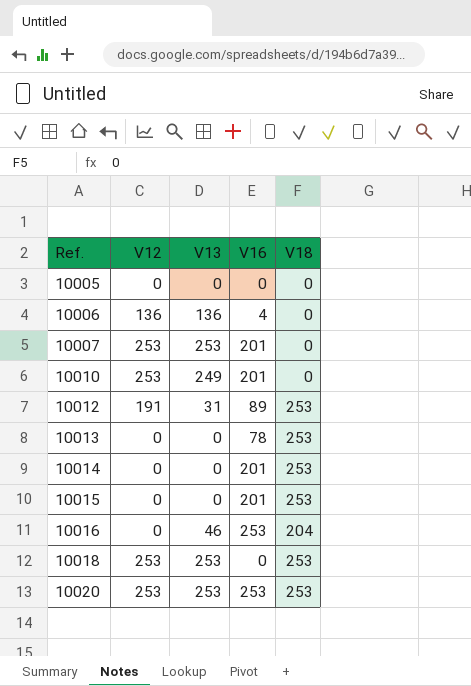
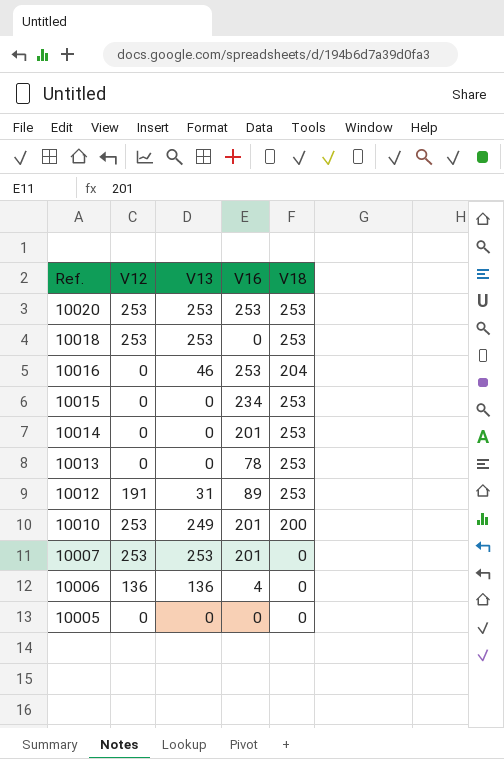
row order: Ref. ascending -> Ref. descending
10015 | V16: 201 -> 234
10010 | V18: 0 -> 200

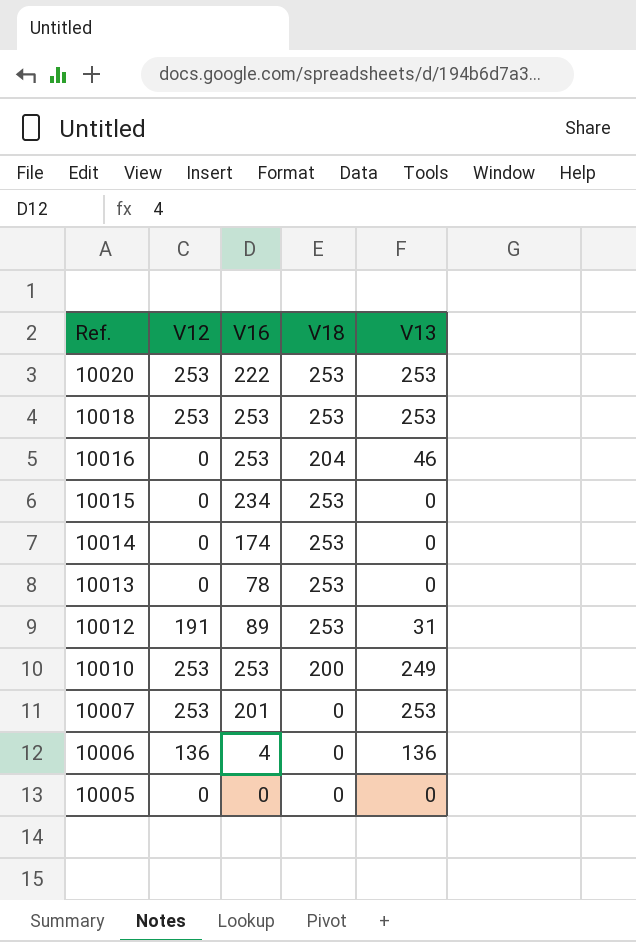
column V13 | position: 3 -> 5
10020 | V16: 253 -> 222
10018 | V16: 0 -> 253
10014 | V16: 201 -> 174
10010 | V16: 201 -> 253

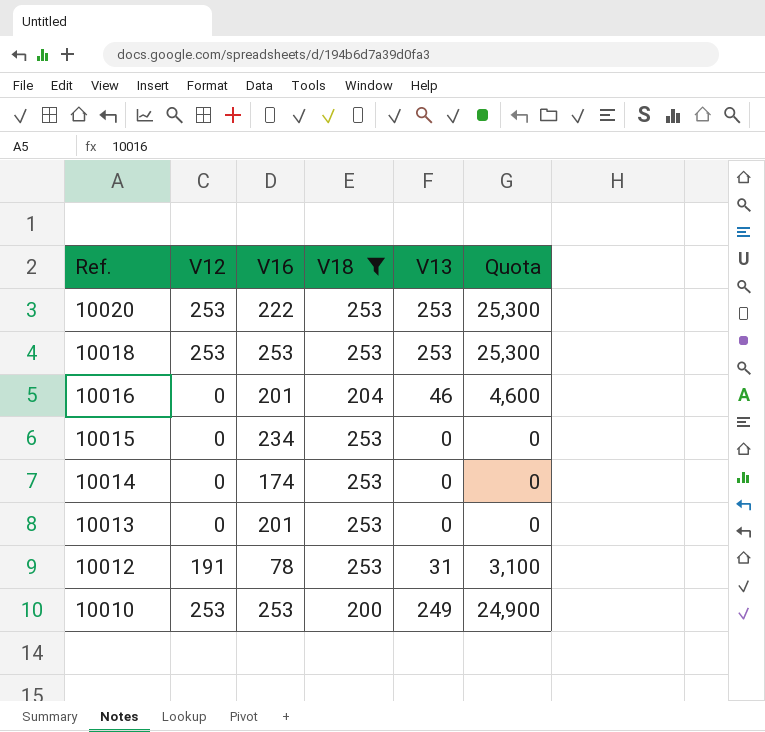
filter: none -> V18 != 0
column Quota | formula: none -> [V13] * 100
10016 | V16: 253 -> 201
10013 | V16: 78 -> 201
10012 | V16: 89 -> 78

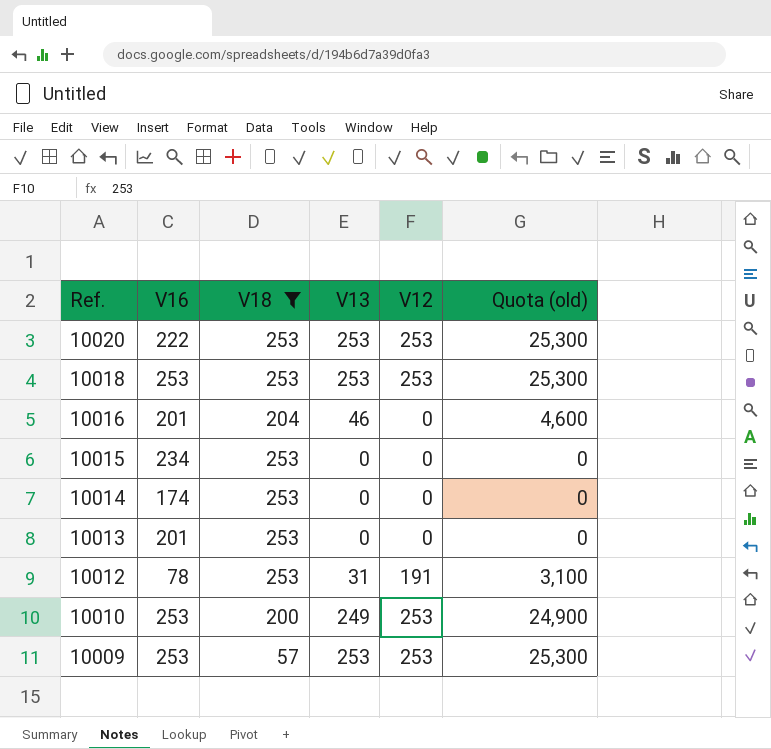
column V12 | position: 2 -> 5
column name: Quota -> Quota (old)
row 10009: none -> 253 | 57 | 253 | 253 | 25,300

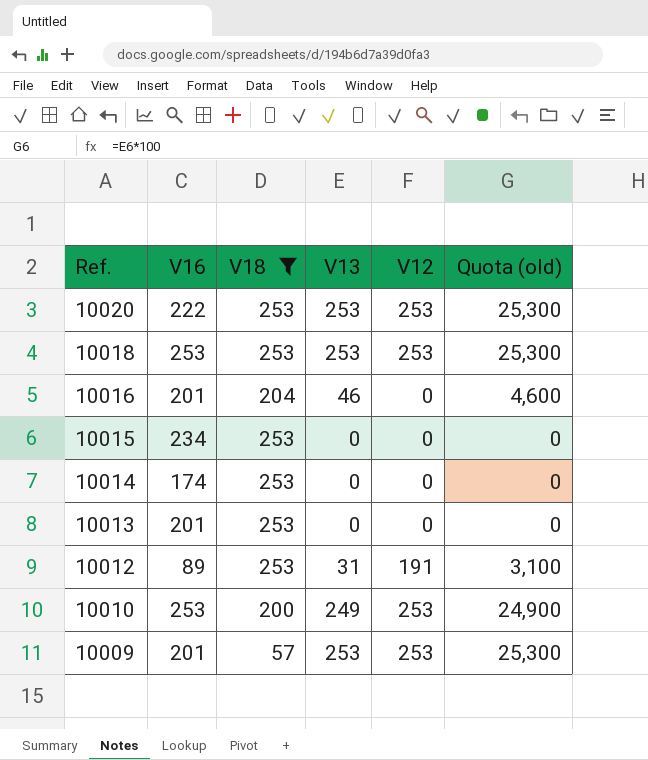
10012 | V16: 78 -> 89
10009 | V16: 253 -> 201

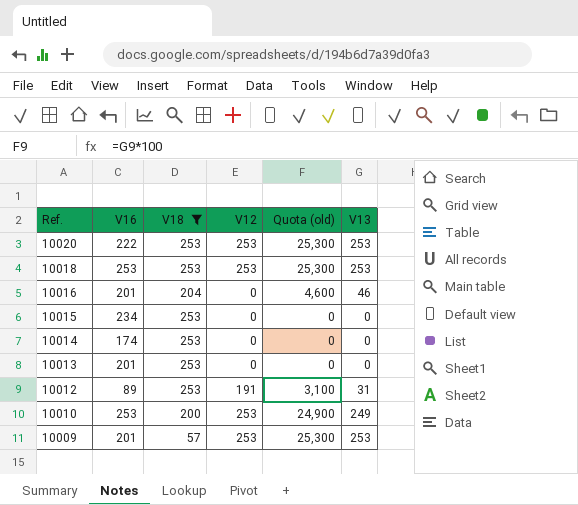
column V13 | position: 4 -> 6

